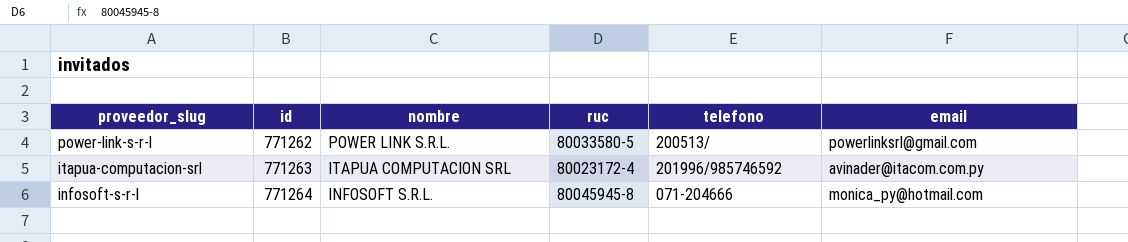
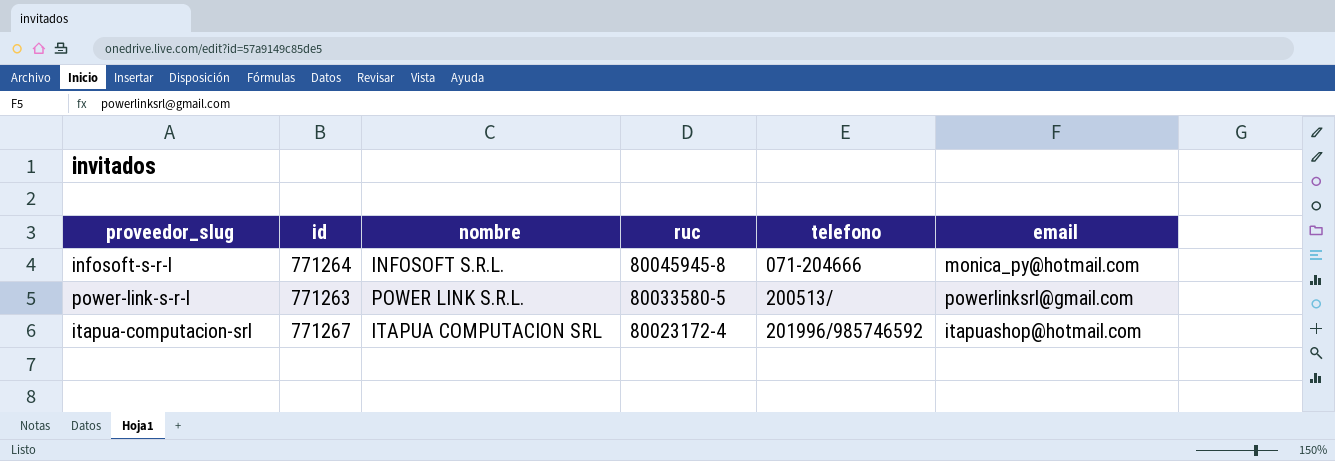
row order: proveedor_slug descending -> ruc descending
power-link-s-r-l | id: 771262 -> 771263
itapua-computacion-srl | id: 771263 -> 771267
itapua-computacion-srl | email: avinader@itacom.com.py -> itapuashop@hotmail.com

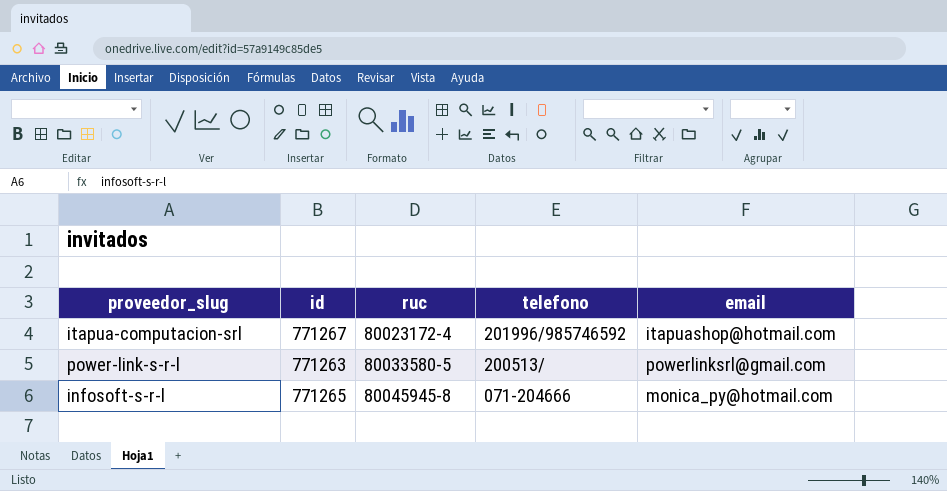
row order: ruc descending -> ruc ascending
column nombre | position: 3 -> none
infosoft-s-r-l | id: 771264 -> 771265

